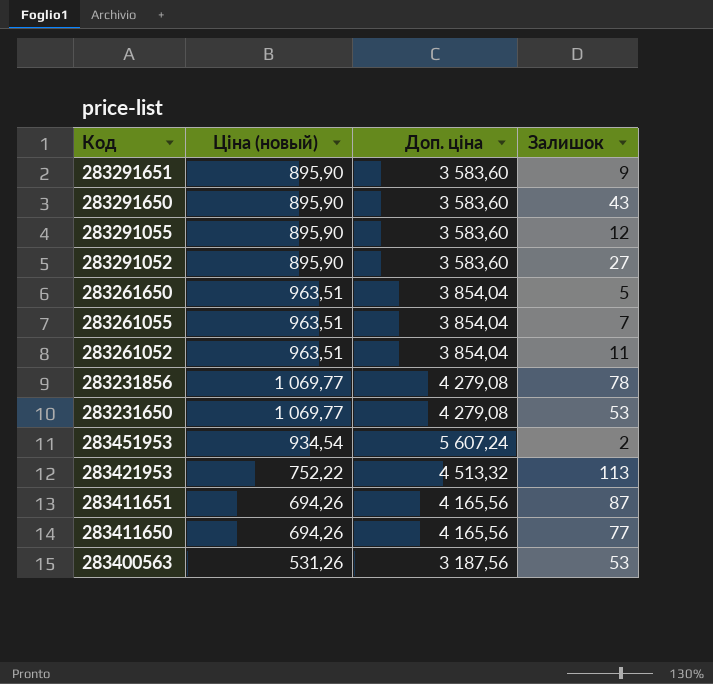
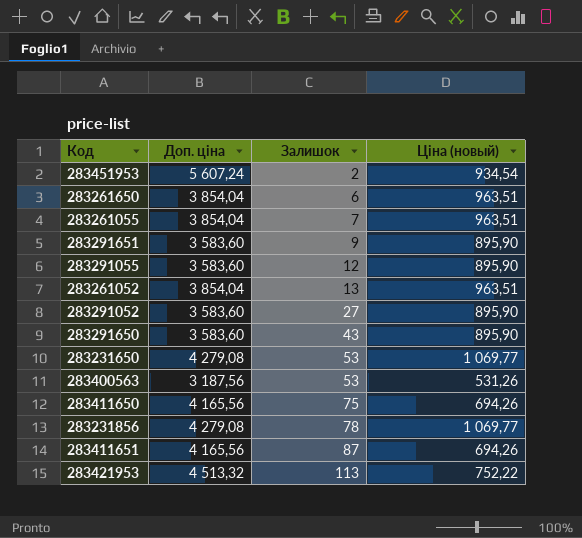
row order: none -> Залишок ascending
column Ціна (новый) | position: 2 -> 4
283261650 | Залишок: 5 -> 6
283261052 | Залишок: 11 -> 13
283411650 | Залишок: 77 -> 75

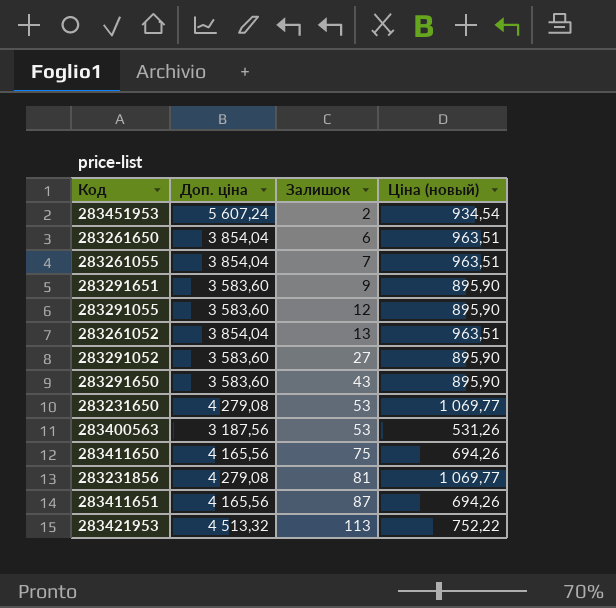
283231856 | Залишок: 78 -> 81

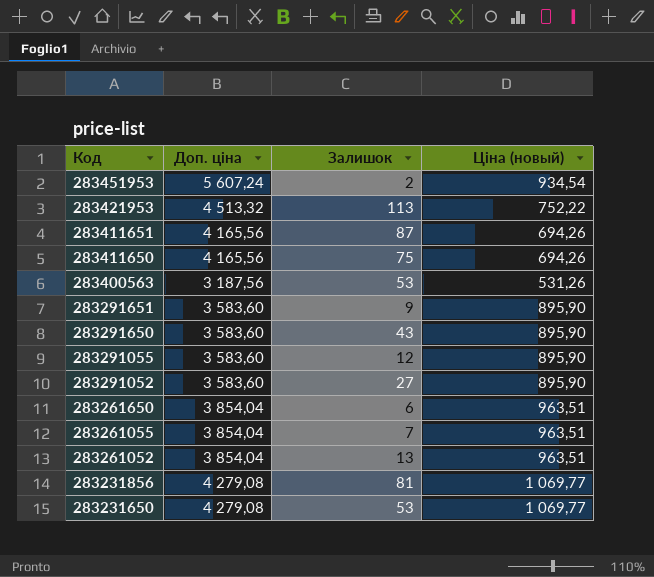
row order: Залишок ascending -> Код descending

